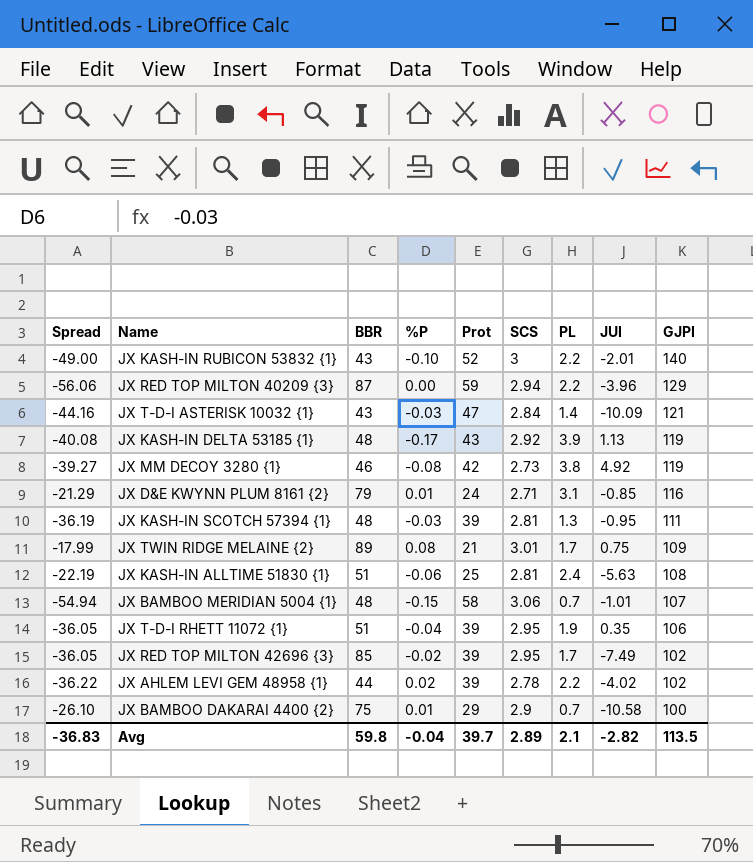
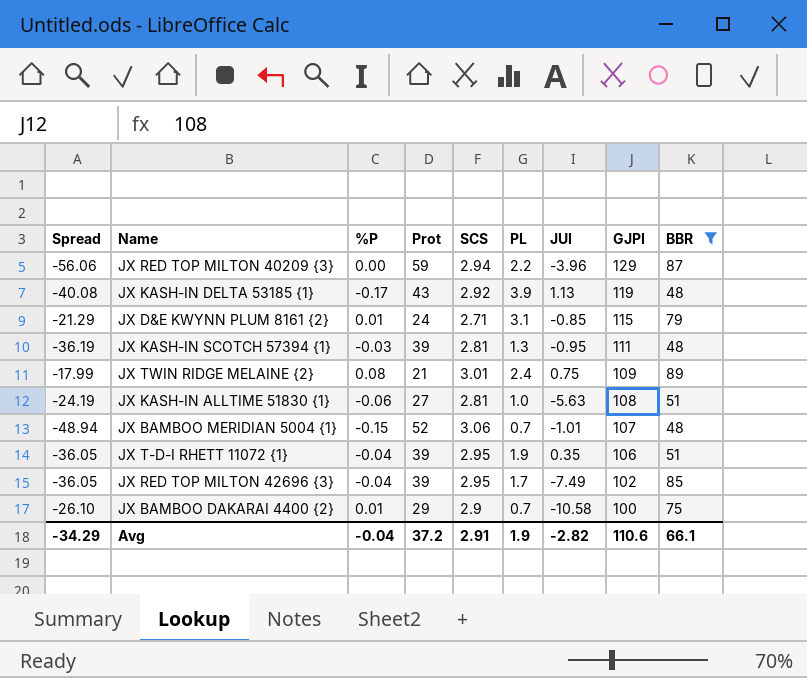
filter: none -> BBR >= 48
column BBR | position: 3 -> 9
JX D&E KWYNN PLUM 8161 {2} | GJPI: 116 -> 115
JX TWIN RIDGE MELAINE {2} | PL: 1.7 -> 2.4
JX KASH-IN ALLTIME 51830 {1} | Spread: -22.19 -> -24.19
JX KASH-IN ALLTIME 51830 {1} | Prot: 25 -> 27
JX KASH-IN ALLTIME 51830 {1} | PL: 2.4 -> 1.0
JX BAMBOO MERIDIAN 5004 {1} | Spread: -54.94 -> -48.94
JX BAMBOO MERIDIAN 5004 {1} | Prot: 58 -> 52
JX RED TOP MILTON 42696 {3} | %P: -0.02 -> -0.04
Avg | Spread: -36.83 -> -34.29
Avg | Prot: 39.7 -> 37.2
Avg | SCS: 2.89 -> 2.91
Avg | PL: 2.1 -> 1.9
Avg | GJPI: 113.5 -> 110.6
Avg | BBR: 59.8 -> 66.1

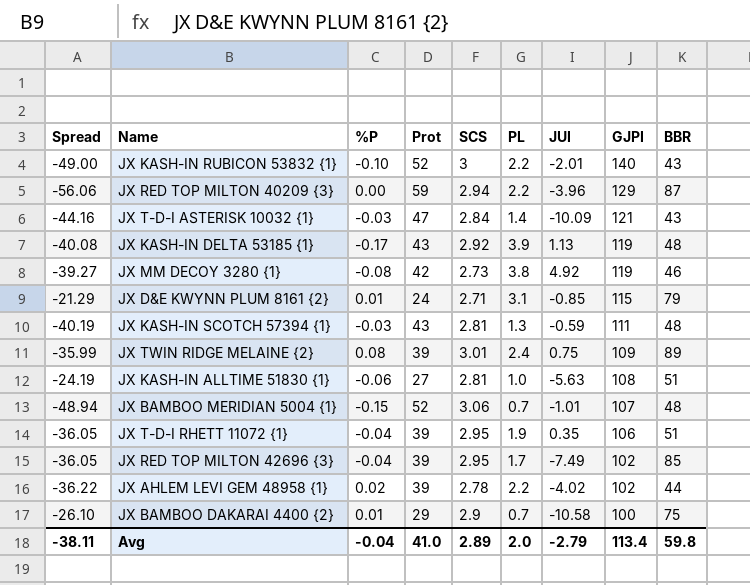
filter: BBR >= 48 -> none
JX KASH-IN SCOTCH 57394 {1} | Spread: -36.19 -> -40.19
JX KASH-IN SCOTCH 57394 {1} | Prot: 39 -> 43
JX KASH-IN SCOTCH 57394 {1} | JUI: -0.95 -> -0.59
JX TWIN RIDGE MELAINE {2} | Spread: -17.99 -> -35.99
JX TWIN RIDGE MELAINE {2} | Prot: 21 -> 39
Avg | Spread: -34.29 -> -38.11
Avg | Prot: 37.2 -> 41.0
Avg | SCS: 2.91 -> 2.89
Avg | PL: 1.9 -> 2.0
Avg | JUI: -2.82 -> -2.79
Avg | GJPI: 110.6 -> 113.4
Avg | BBR: 66.1 -> 59.8

